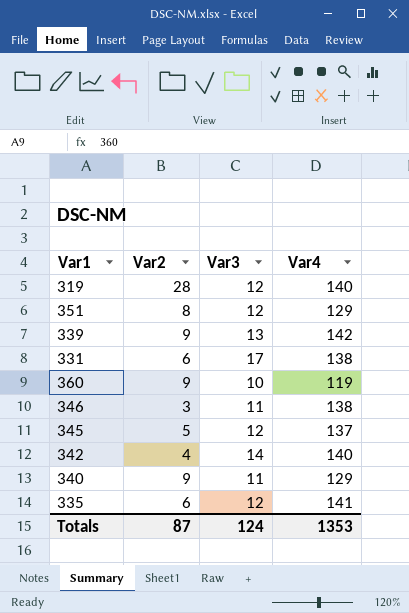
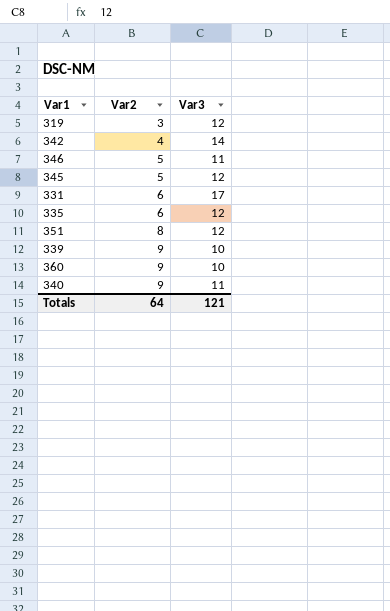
row order: none -> Var2 ascending
column Var4 | position: 4 -> none
319 | Var2: 28 -> 3
346 | Var2: 3 -> 5
339 | Var3: 13 -> 10
Totals | Var2: 87 -> 64
Totals | Var3: 124 -> 121

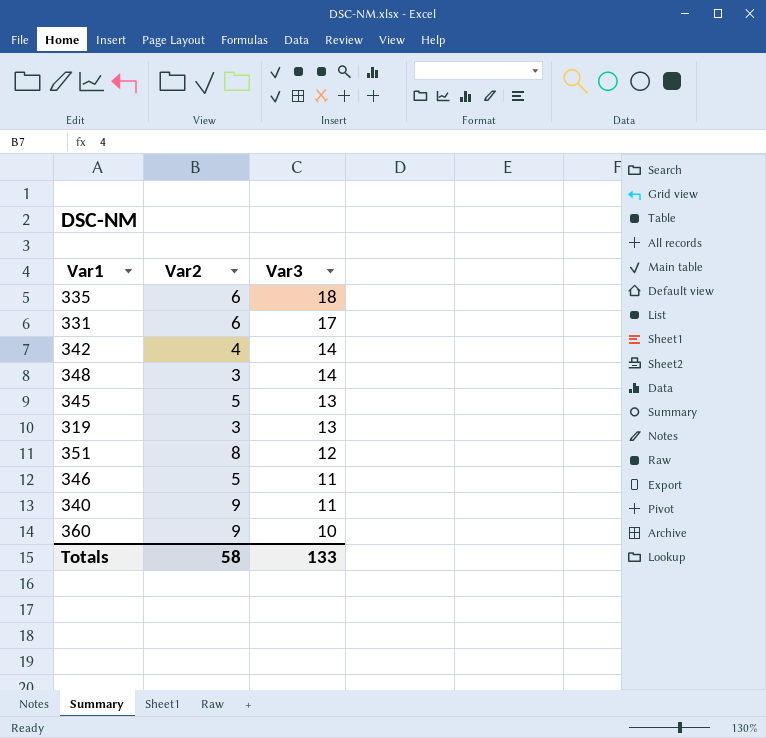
row order: Var2 ascending -> Var3 descending
row 339: 9 | 10 -> none
335 | Var3: 12 -> 18
row 348: none -> 3 | 14
345 | Var3: 12 -> 13
319 | Var3: 12 -> 13
Totals | Var2: 64 -> 58
Totals | Var3: 121 -> 133

